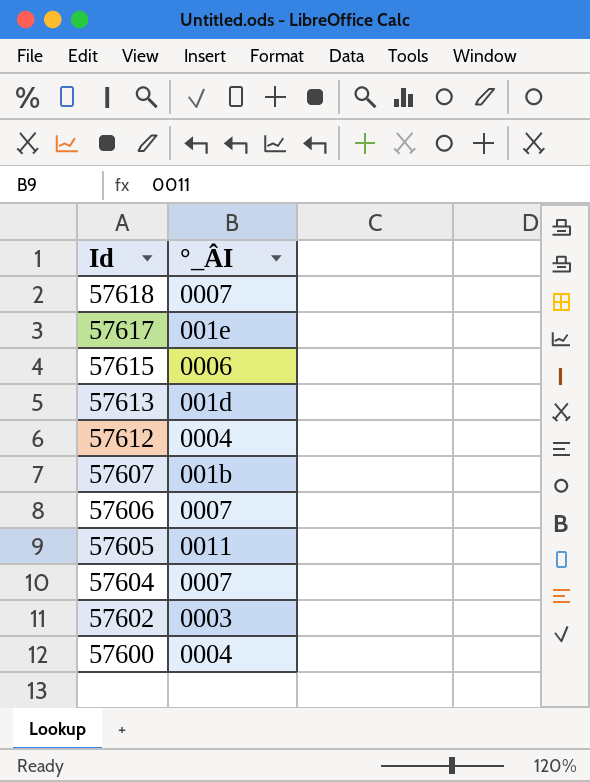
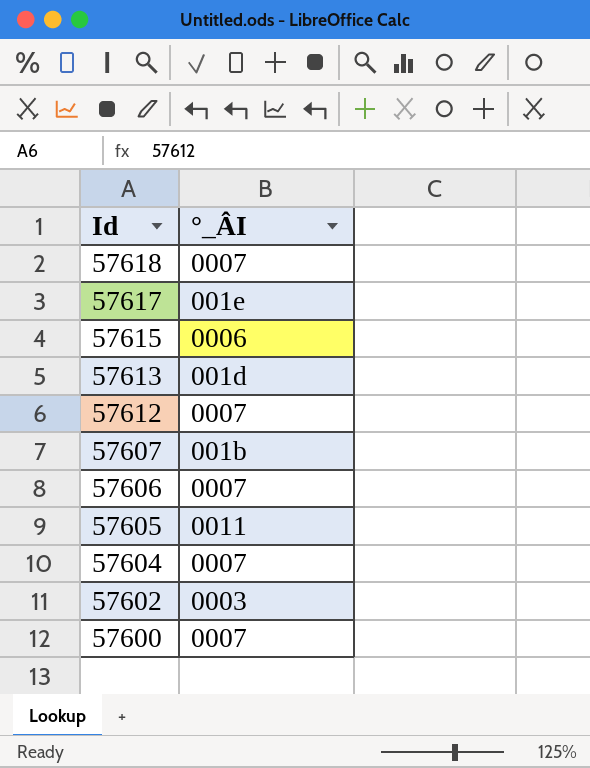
57612 | °_ÂI: 0004 -> 0007
57600 | °_ÂI: 0004 -> 0007

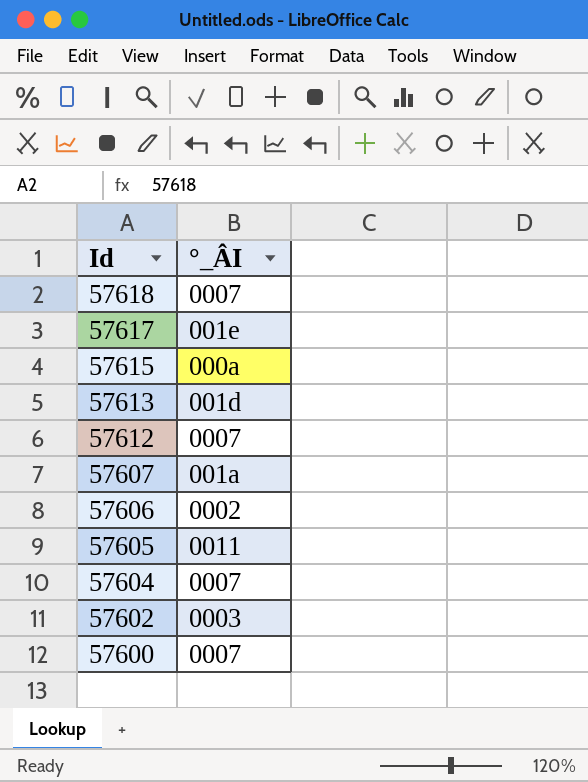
57615 | °_ÂI: 0006 -> 000a
57607 | °_ÂI: 001b -> 001a
57606 | °_ÂI: 0007 -> 0002

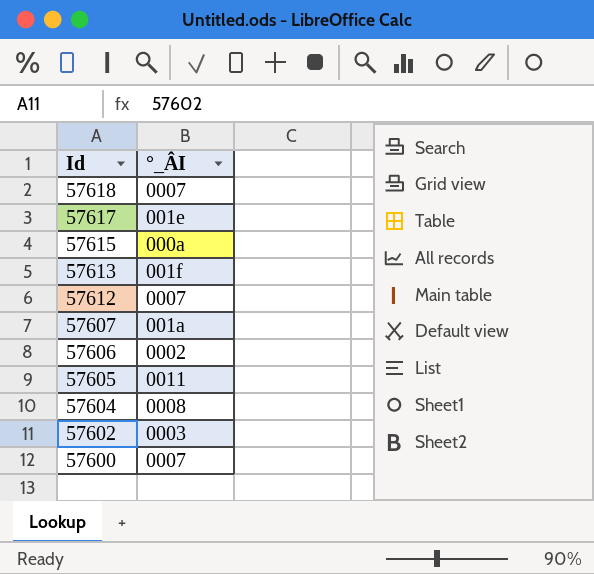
57613 | °_ÂI: 001d -> 001f
57604 | °_ÂI: 0007 -> 0008

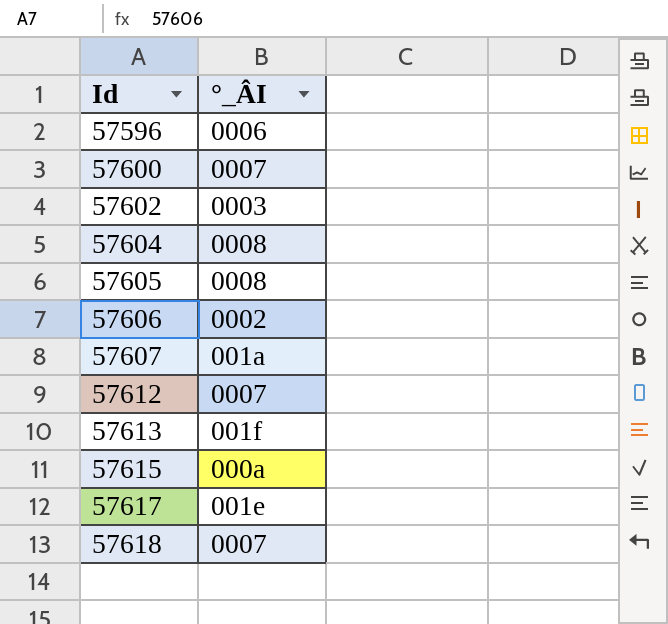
row order: Id descending -> Id ascending
row 57596: none -> 0006
57605 | °_ÂI: 0011 -> 0008

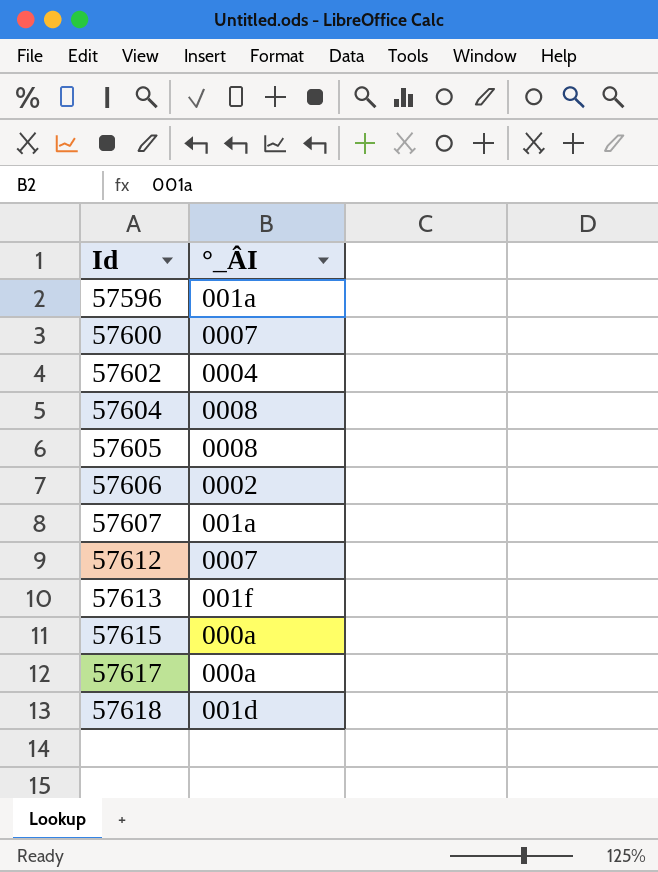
57596 | °_ÂI: 0006 -> 001a
57602 | °_ÂI: 0003 -> 0004
57617 | °_ÂI: 001e -> 000a
57618 | °_ÂI: 0007 -> 001d

